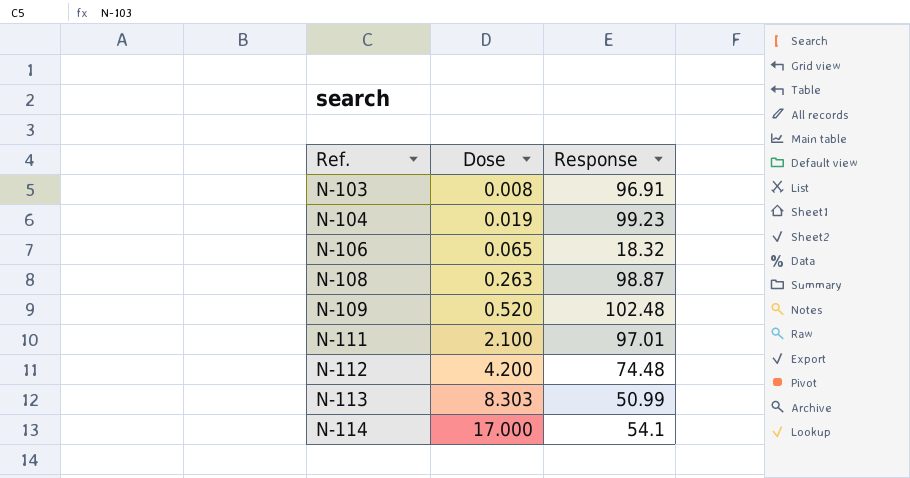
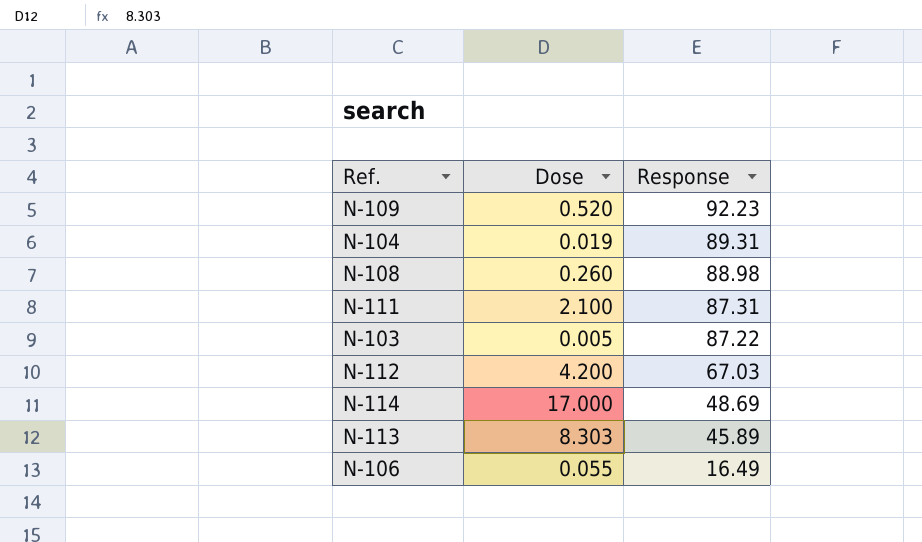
row order: Ref. ascending -> Response descending
N-109 | Response: 102.48 -> 92.23
N-104 | Response: 99.23 -> 89.31
N-108 | Dose: 0.263 -> 0.260
N-108 | Response: 98.87 -> 88.98
N-111 | Response: 97.01 -> 87.31
N-103 | Dose: 0.008 -> 0.005
N-103 | Response: 96.91 -> 87.22
N-112 | Response: 74.48 -> 67.03
N-114 | Response: 54.1 -> 48.69
N-113 | Response: 50.99 -> 45.89
N-106 | Dose: 0.065 -> 0.055
N-106 | Response: 18.32 -> 16.49

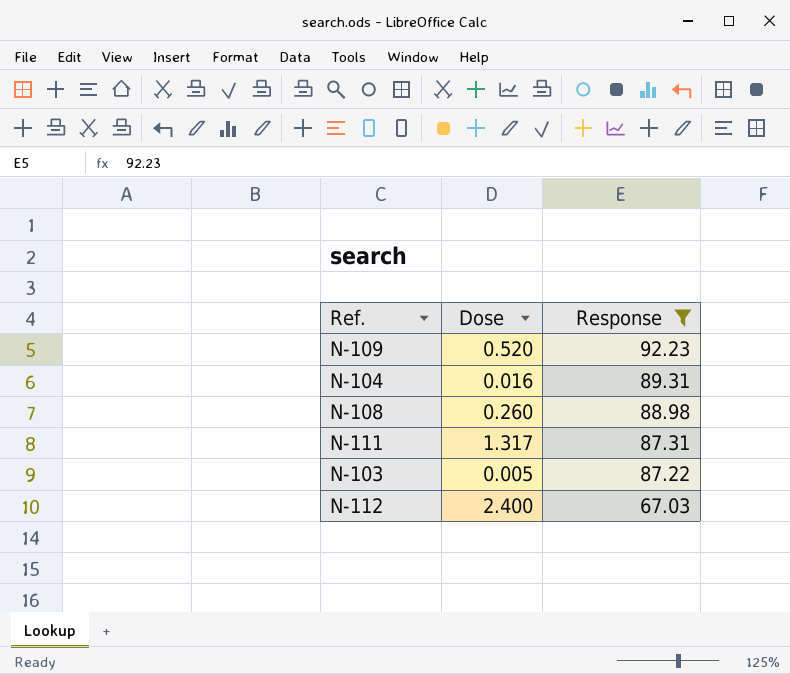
filter: none -> Response >= 67.03
N-104 | Dose: 0.019 -> 0.016
N-111 | Dose: 2.100 -> 1.317
N-112 | Dose: 4.200 -> 2.400

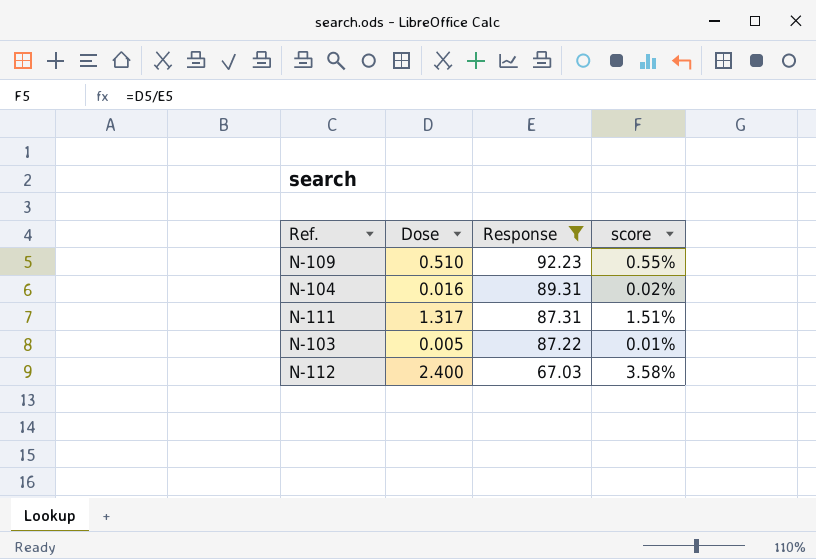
column score | formula: none -> [Dose] / [Response]
row N-108: 0.260 | 88.98 -> none
N-109 | Dose: 0.520 -> 0.510

